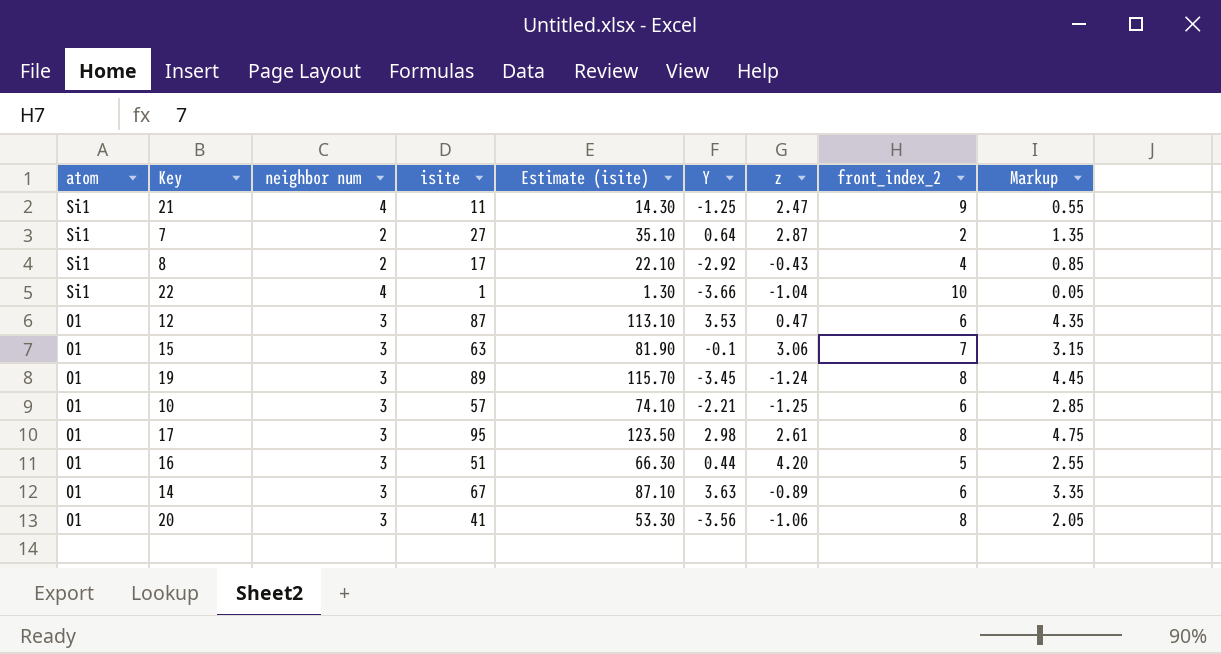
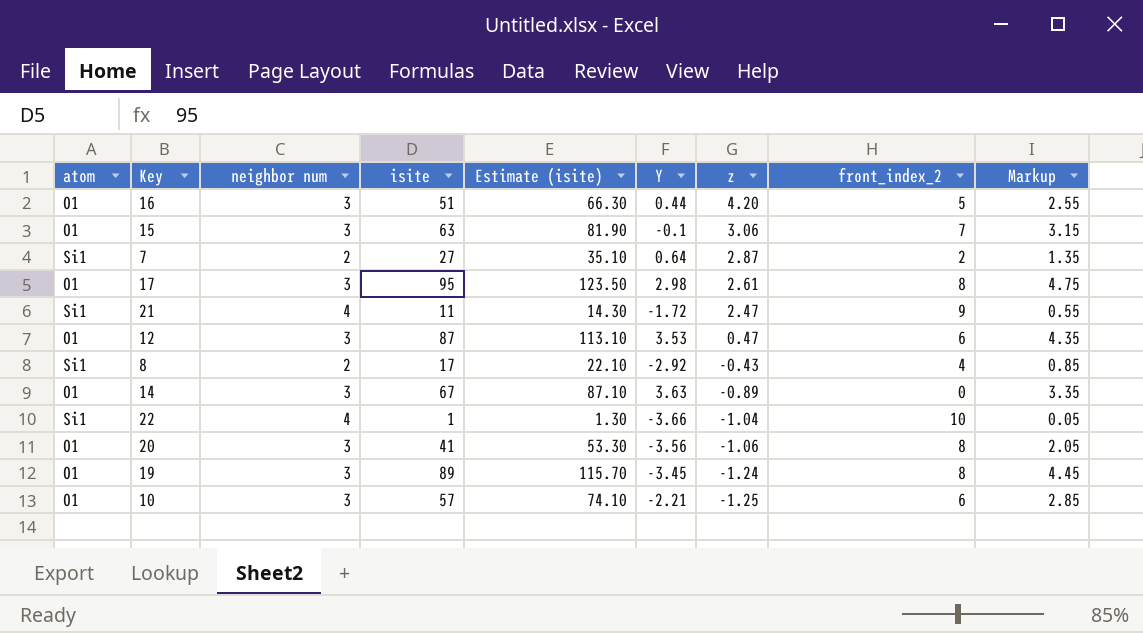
row order: atom descending -> z descending
21 | Y: -1.25 -> -1.72
14 | front_index_2: 6 -> 0

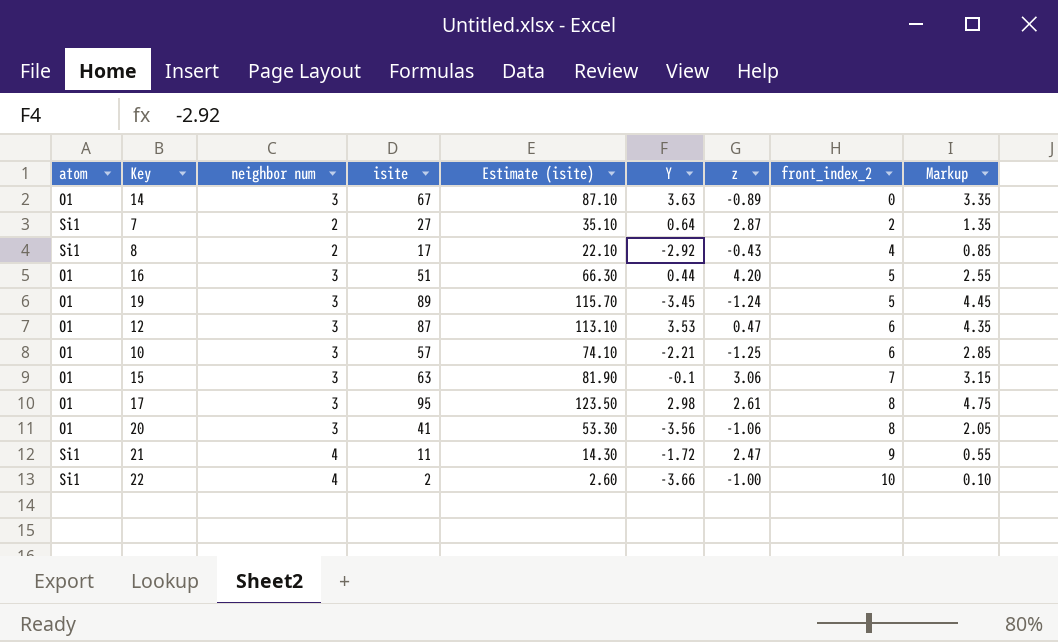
row order: z descending -> front_index_2 ascending
19 | front_index_2: 8 -> 5
22 | isite: 1 -> 2
22 | Estimate (isite): 1.30 -> 2.60
22 | z: -1.04 -> -1.00
22 | Markup: 0.05 -> 0.10

